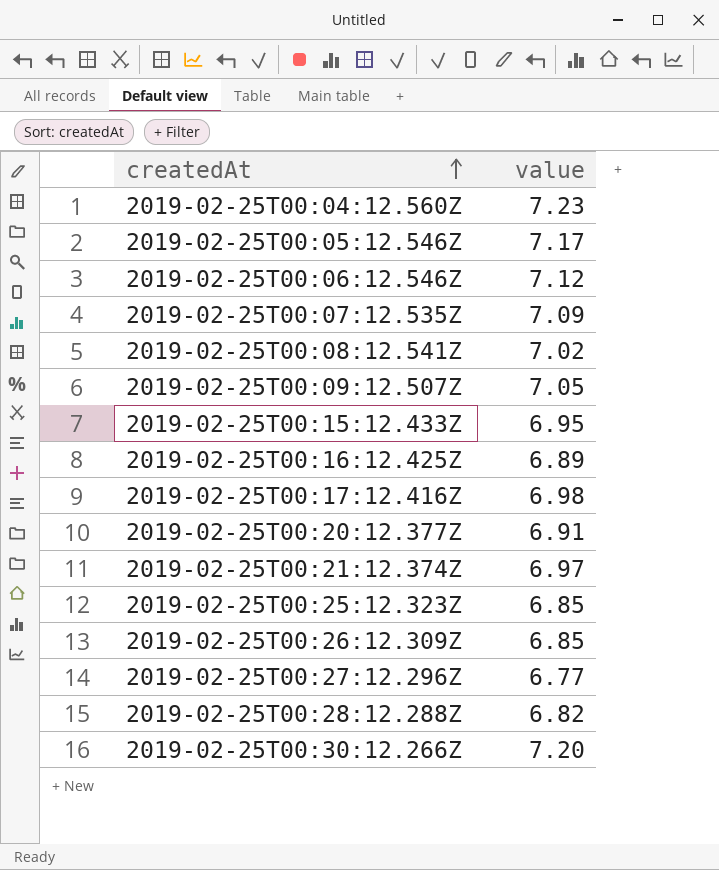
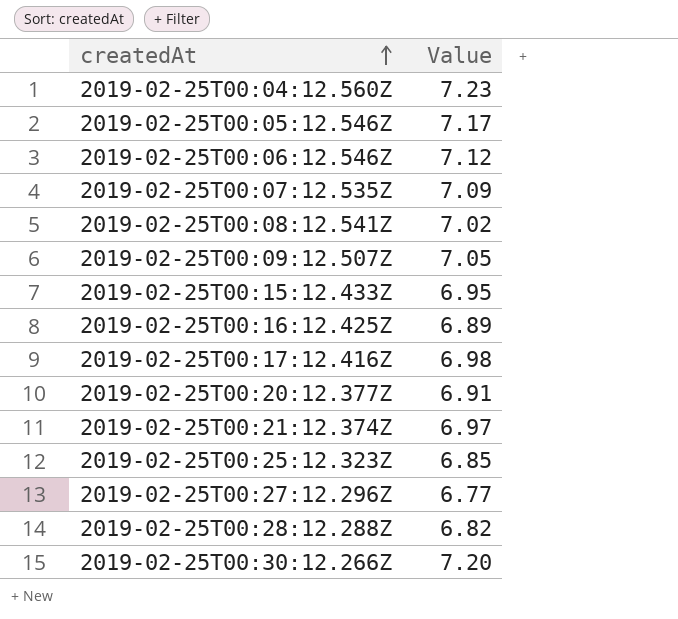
column name: value -> Value
row 2019-02-25T00:26:12.309Z: 6.85 -> none

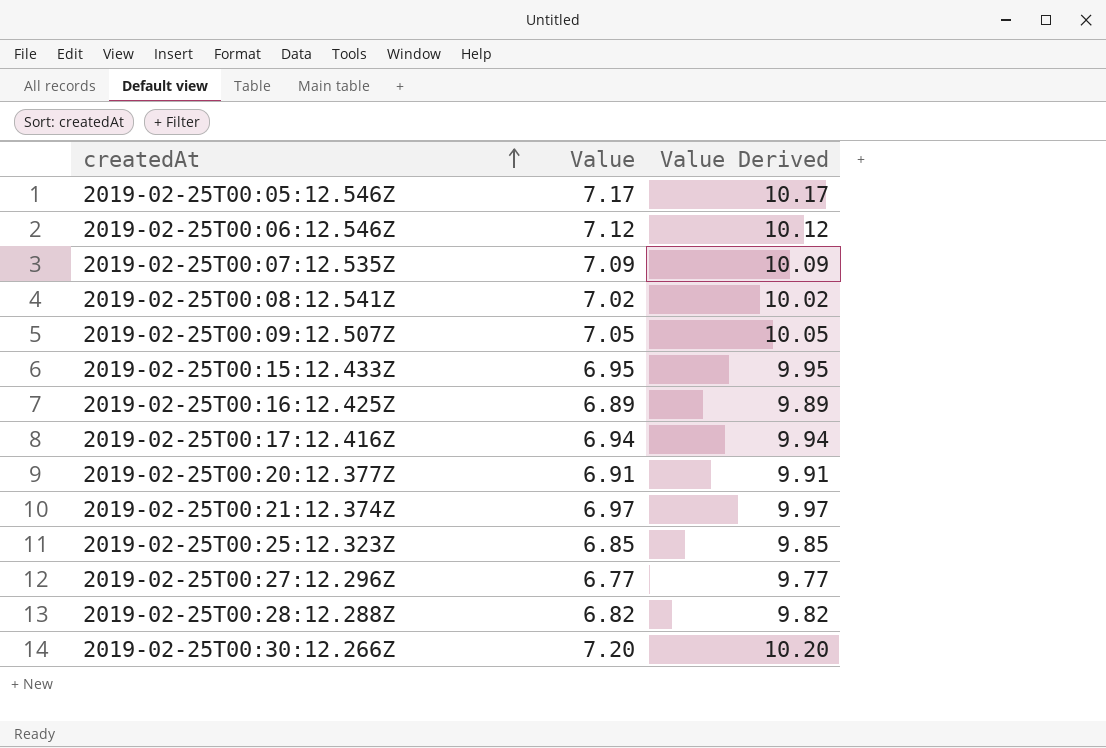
column Value Derived | formula: none -> [Value] + 3
row 2019-02-25T00:04:12.560Z: 7.23 -> none
2019-02-25T00:17:12.416Z | Value: 6.98 -> 6.94

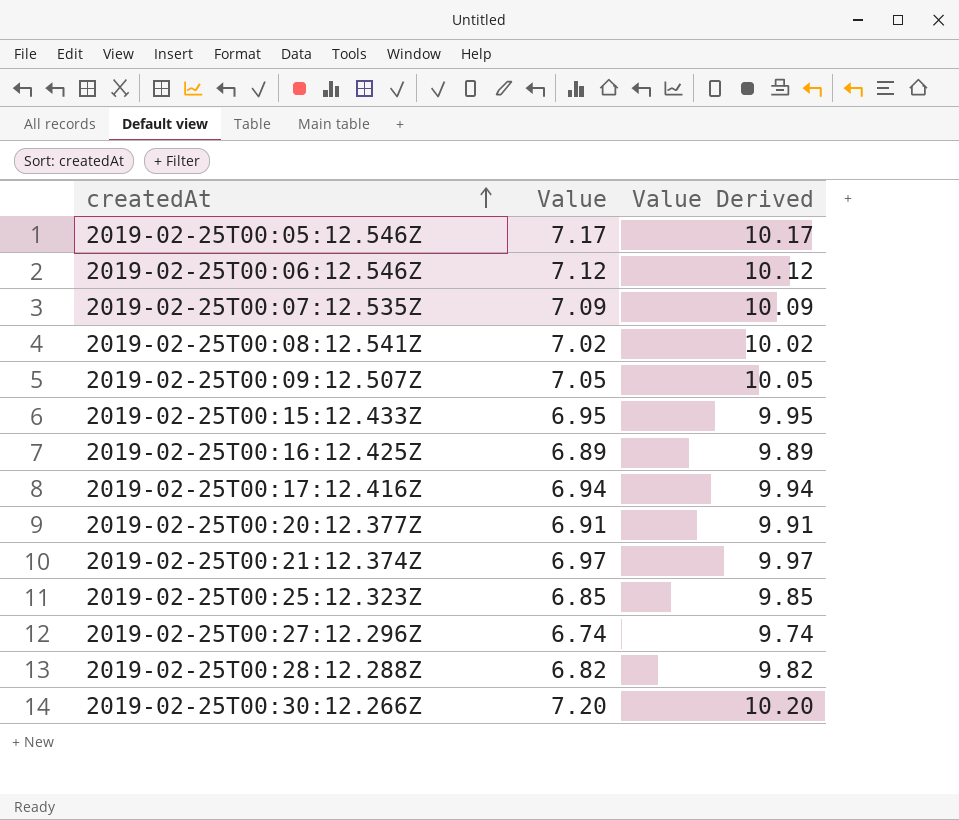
2019-02-25T00:27:12.296Z | Value: 6.77 -> 6.74
2019-02-25T00:27:12.296Z | Value Derived: 9.77 -> 9.74

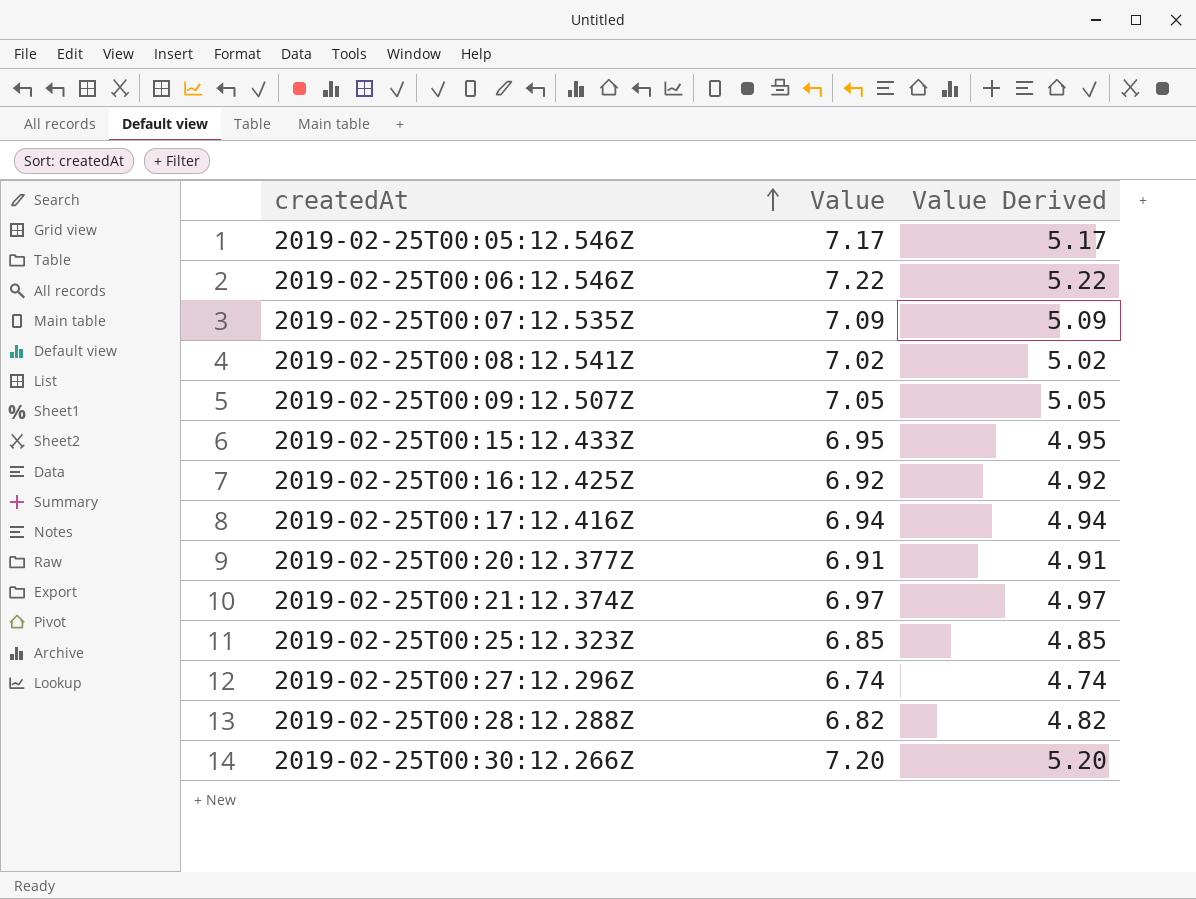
column Value Derived | formula: [Value] + 3 -> [Value] - 2
2019-02-25T00:06:12.546Z | Value: 7.12 -> 7.22
2019-02-25T00:16:12.425Z | Value: 6.89 -> 6.92

